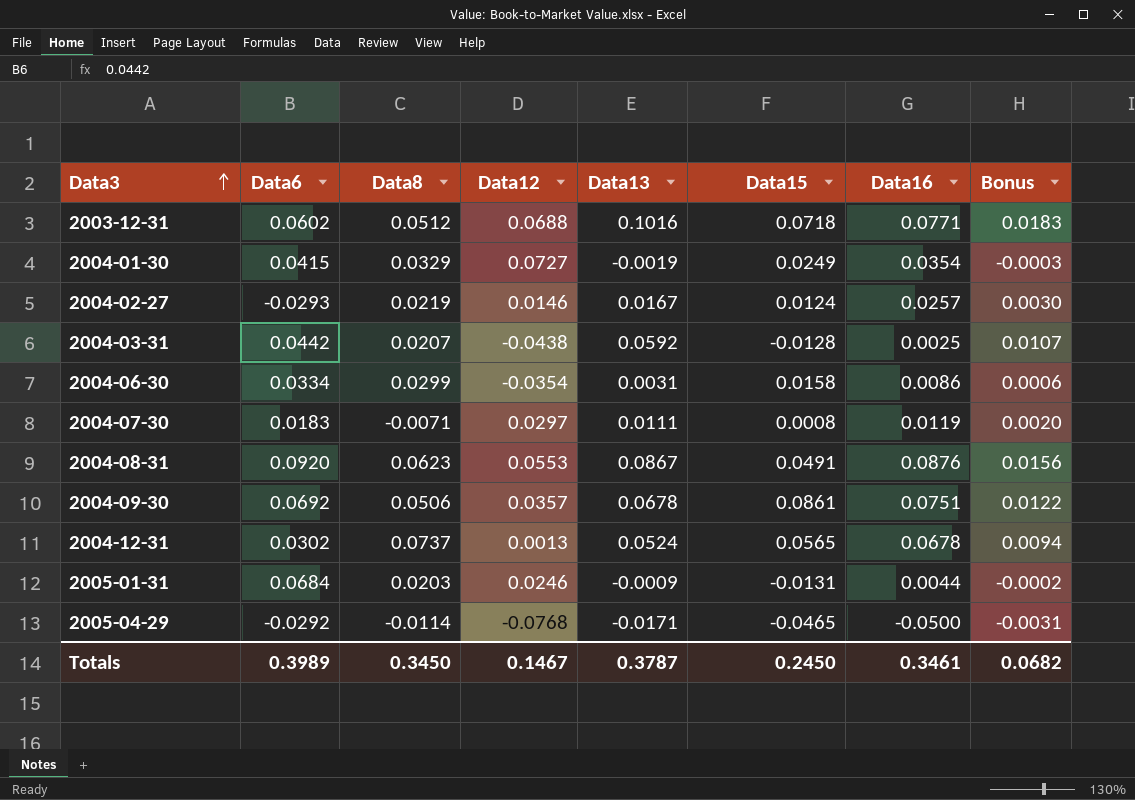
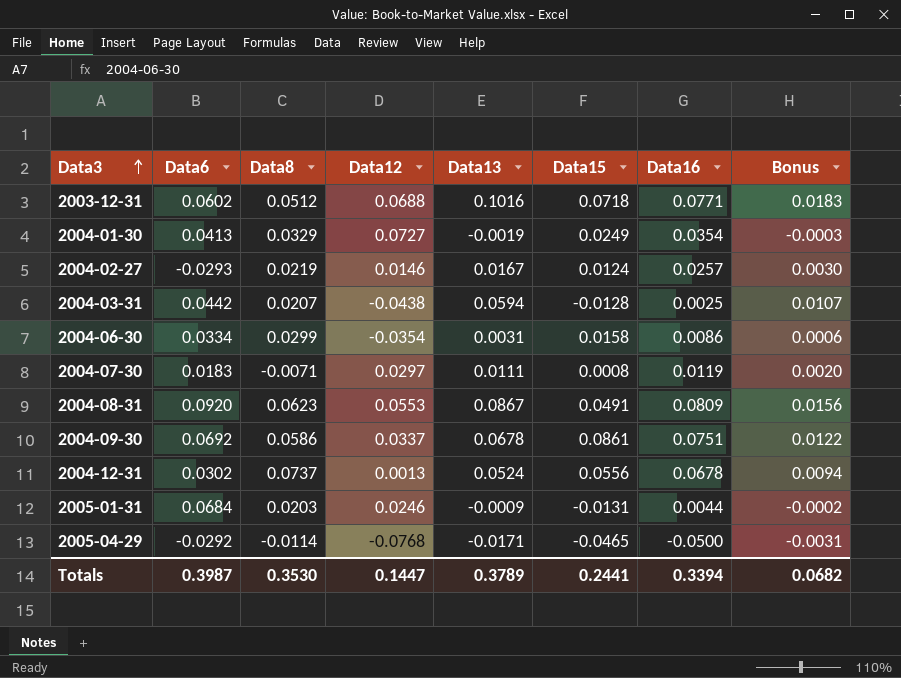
2004-01-30 | Data6: 0.0415 -> 0.0413
2004-03-31 | Data13: 0.0592 -> 0.0594
2004-08-31 | Data16: 0.0876 -> 0.0809
2004-09-30 | Data8: 0.0506 -> 0.0586
2004-09-30 | Data12: 0.0357 -> 0.0337
2004-12-31 | Data15: 0.0565 -> 0.0556
Totals | Data6: 0.3989 -> 0.3987
Totals | Data8: 0.3450 -> 0.3530
Totals | Data12: 0.1467 -> 0.1447
Totals | Data13: 0.3787 -> 0.3789
Totals | Data15: 0.2450 -> 0.2441
Totals | Data16: 0.3461 -> 0.3394

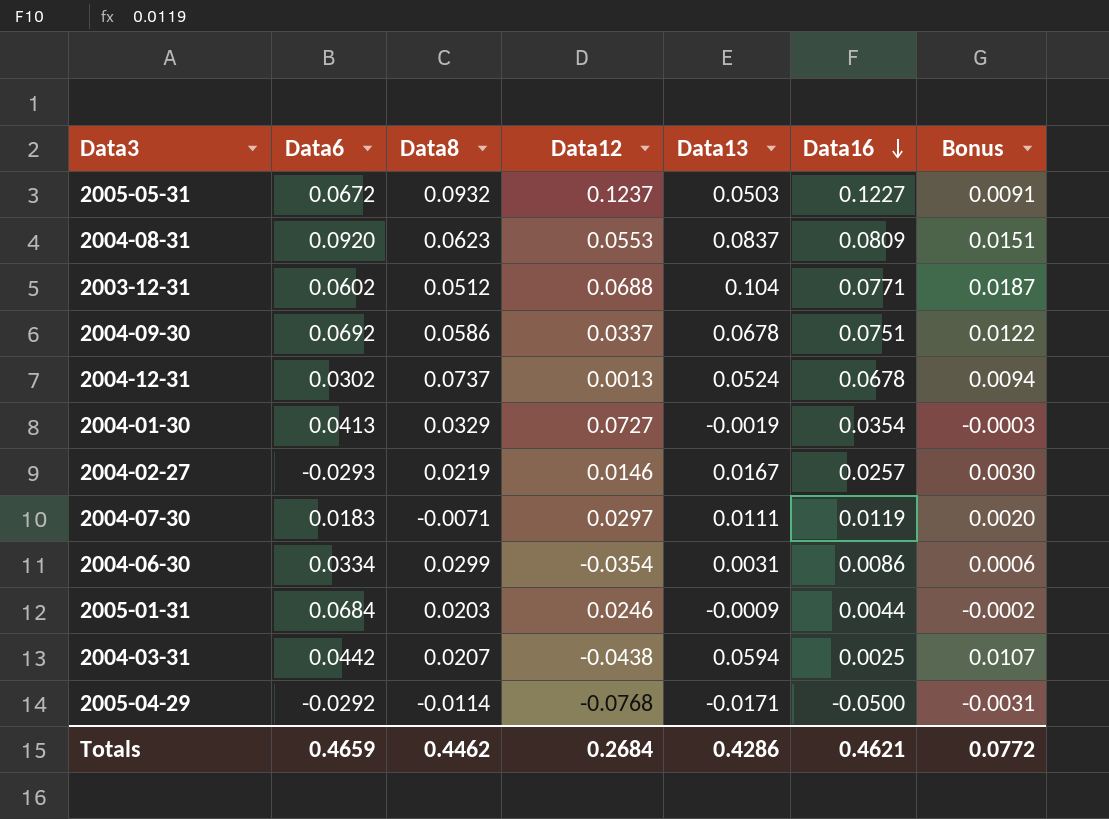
row order: Data3 ascending -> Data16 descending
column Data15 | position: 6 -> none
row 2005-05-31: none -> 0.0672 | 0.0932 | 0.1237 | 0.0503 | 0.1227 | 0.0091
2004-08-31 | Data13: 0.0867 -> 0.0837
2004-08-31 | Bonus: 0.0156 -> 0.0151
2003-12-31 | Data13: 0.1016 -> 0.104
2003-12-31 | Bonus: 0.0183 -> 0.0187
Totals | Data6: 0.3987 -> 0.4659
Totals | Data8: 0.3530 -> 0.4462
Totals | Data12: 0.1447 -> 0.2684
Totals | Data13: 0.3789 -> 0.4286
Totals | Data16: 0.3394 -> 0.4621
Totals | Bonus: 0.0682 -> 0.0772

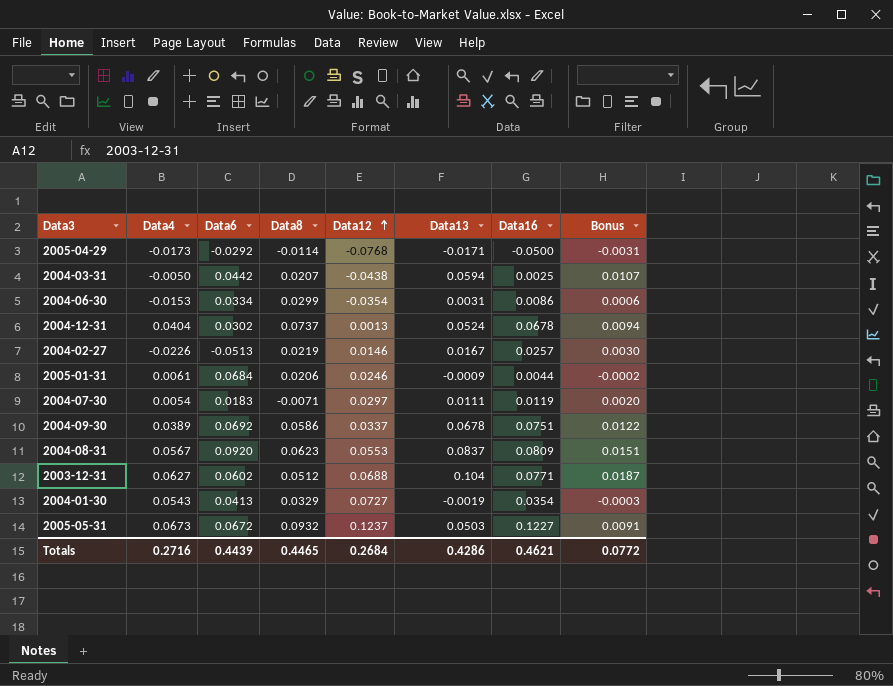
row order: Data16 descending -> Data12 ascending
column Data4 | position: none -> 2
2004-02-27 | Data6: -0.0293 -> -0.0513
2005-01-31 | Data8: 0.0203 -> 0.0206
Totals | Data6: 0.4659 -> 0.4439
Totals | Data8: 0.4462 -> 0.4465

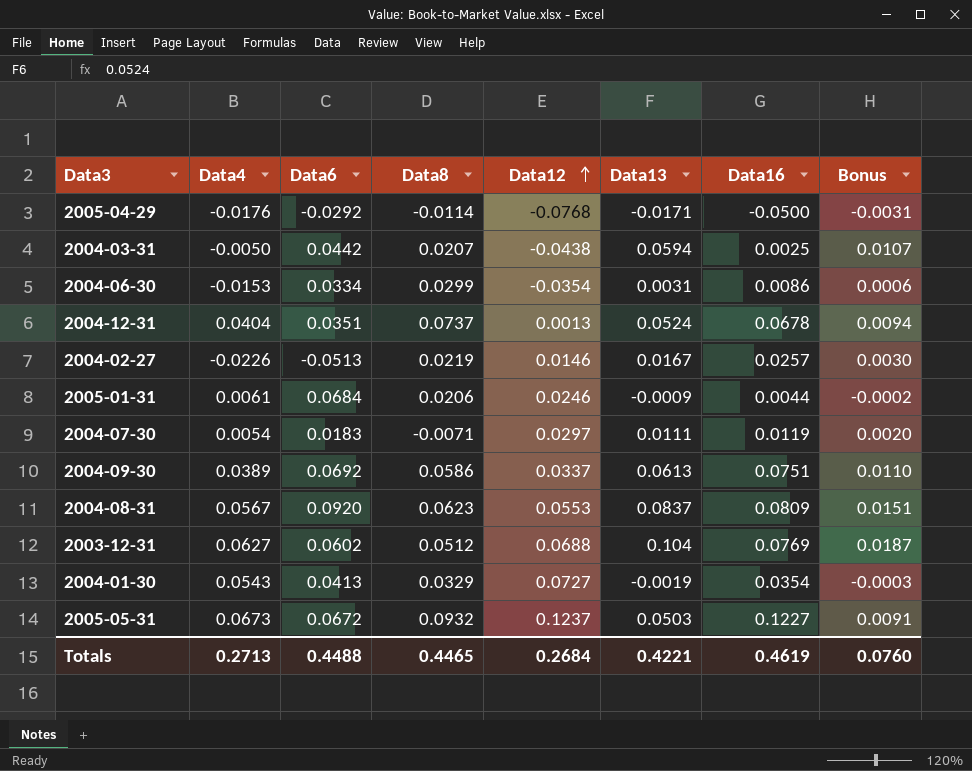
2005-04-29 | Data4: -0.0173 -> -0.0176
2004-12-31 | Data6: 0.0302 -> 0.0351
2004-09-30 | Data13: 0.0678 -> 0.0613
2004-09-30 | Bonus: 0.0122 -> 0.0110
2003-12-31 | Data16: 0.0771 -> 0.0769
Totals | Data4: 0.2716 -> 0.2713
Totals | Data6: 0.4439 -> 0.4488
Totals | Data13: 0.4286 -> 0.4221
Totals | Data16: 0.4621 -> 0.4619
Totals | Bonus: 0.0772 -> 0.0760

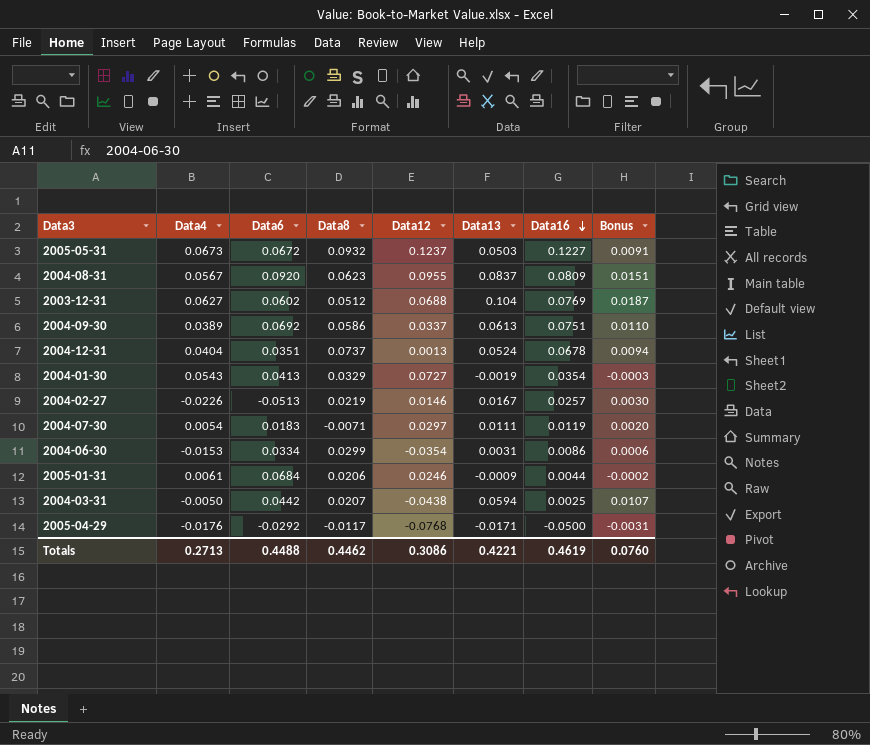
row order: Data12 ascending -> Data16 descending
2004-08-31 | Data12: 0.0553 -> 0.0955
2005-04-29 | Data8: -0.0114 -> -0.0117
Totals | Data8: 0.4465 -> 0.4462
Totals | Data12: 0.2684 -> 0.3086

